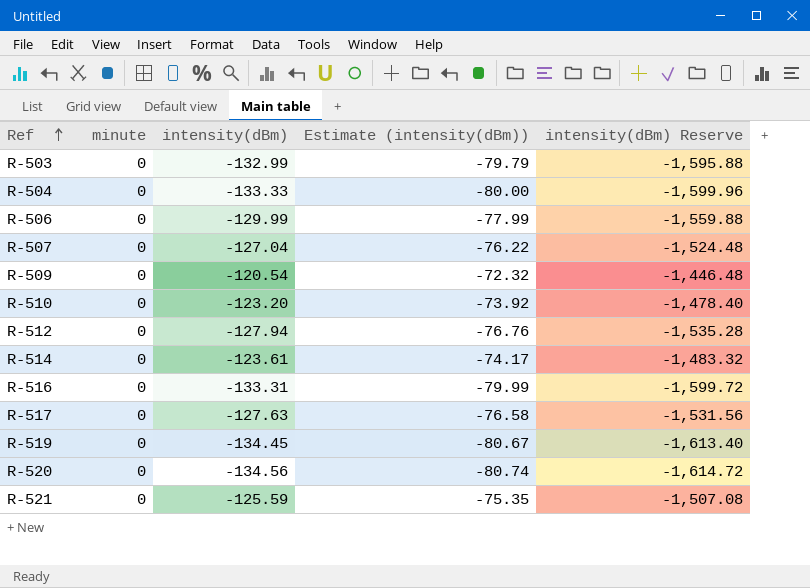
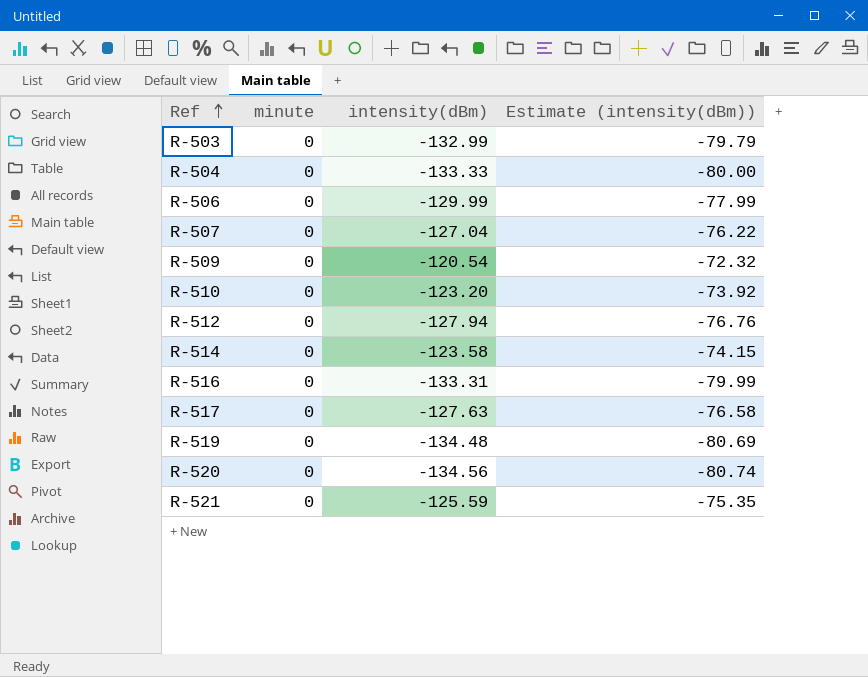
column intensity(dBm) Reserve | formula: [intensity(dBm)] * 12 -> none
R-514 | intensity(dBm): -123.61 -> -123.58
R-514 | Estimate (intensity(dBm)): -74.17 -> -74.15
R-519 | intensity(dBm): -134.45 -> -134.48
R-519 | Estimate (intensity(dBm)): -80.67 -> -80.69

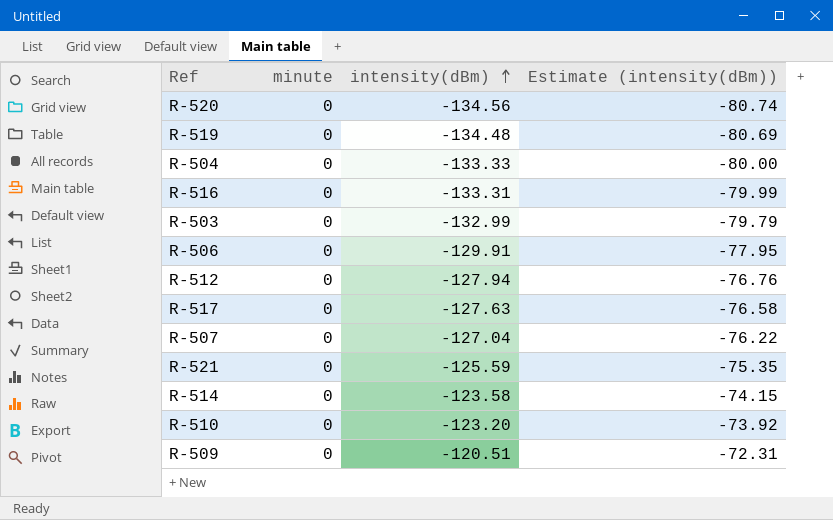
row order: Ref ascending -> intensity(dBm) ascending
R-506 | intensity(dBm): -129.99 -> -129.91
R-506 | Estimate (intensity(dBm)): -77.99 -> -77.95
R-509 | intensity(dBm): -120.54 -> -120.51
R-509 | Estimate (intensity(dBm)): -72.32 -> -72.31

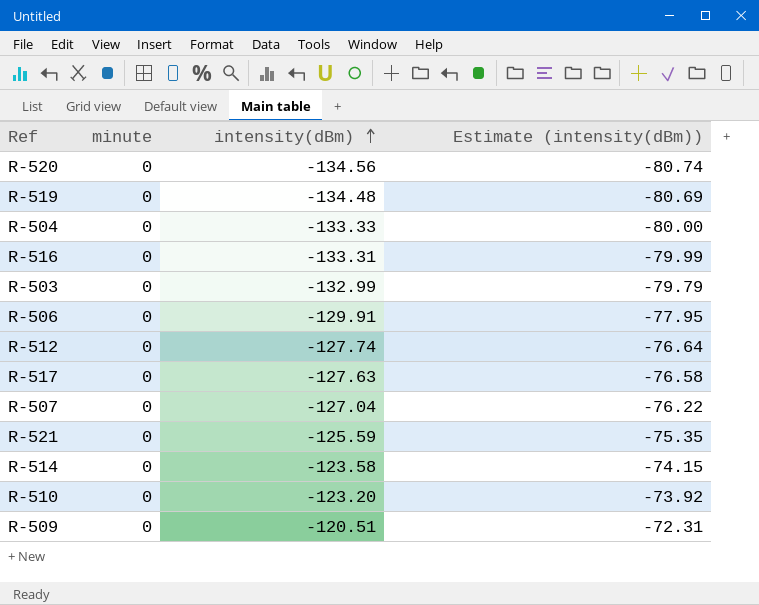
R-512 | intensity(dBm): -127.94 -> -127.74
R-512 | Estimate (intensity(dBm)): -76.76 -> -76.64

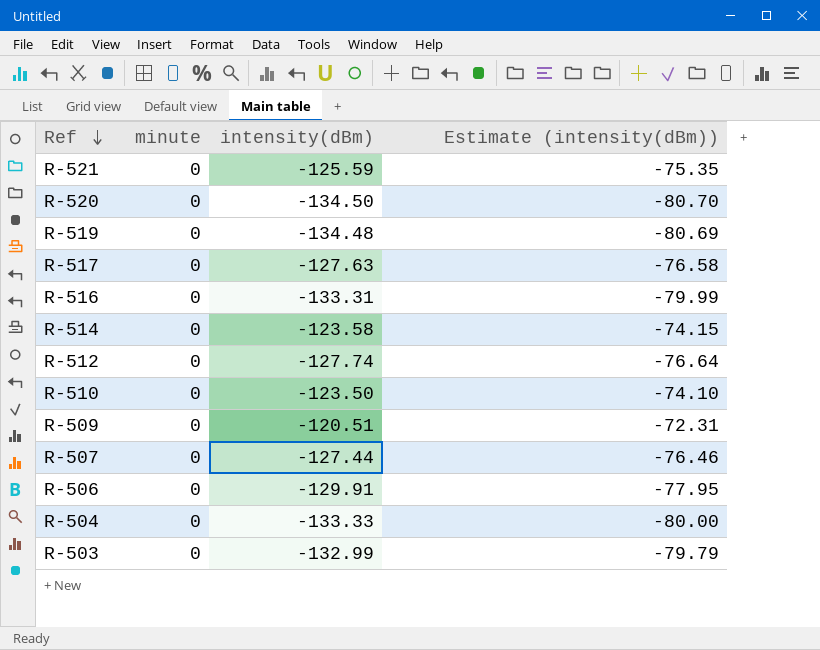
row order: intensity(dBm) ascending -> Ref descending
R-520 | intensity(dBm): -134.56 -> -134.50
R-520 | Estimate (intensity(dBm)): -80.74 -> -80.70
R-510 | intensity(dBm): -123.20 -> -123.50
R-510 | Estimate (intensity(dBm)): -73.92 -> -74.10
R-507 | intensity(dBm): -127.04 -> -127.44
R-507 | Estimate (intensity(dBm)): -76.22 -> -76.46

